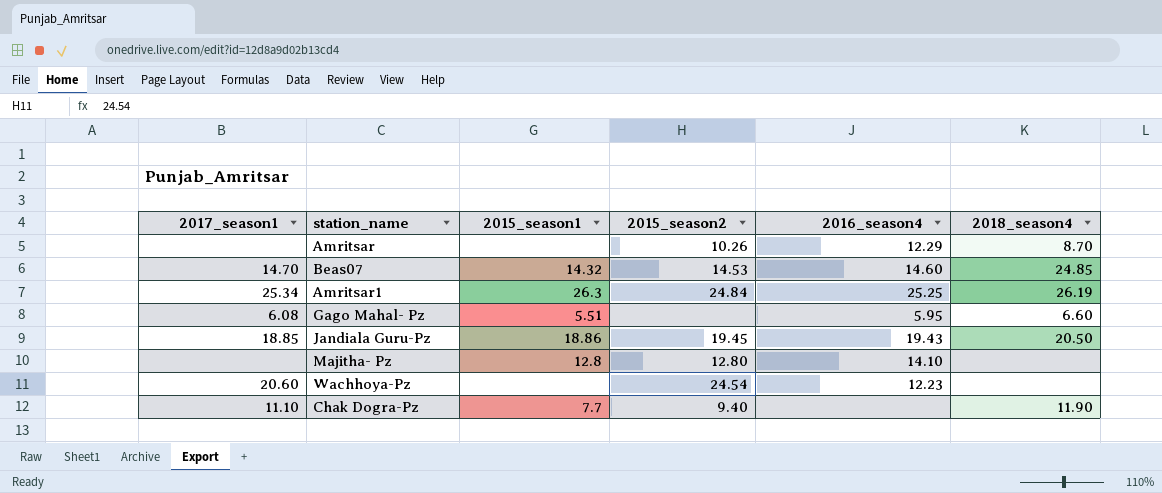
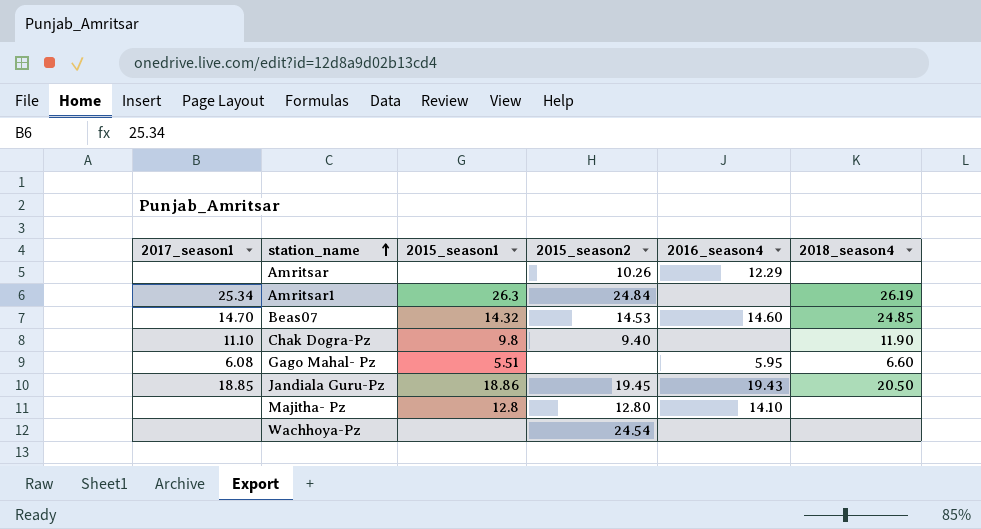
row order: none -> station_name ascending
Amritsar | 2018_season4: 8.70 -> none
Amritsar1 | 2016_season4: 25.25 -> none
Chak Dogra-Pz | 2015_season1: 7.7 -> 9.8
Wachhoya-Pz | 2017_season1: 20.60 -> none
Wachhoya-Pz | 2016_season4: 12.23 -> none

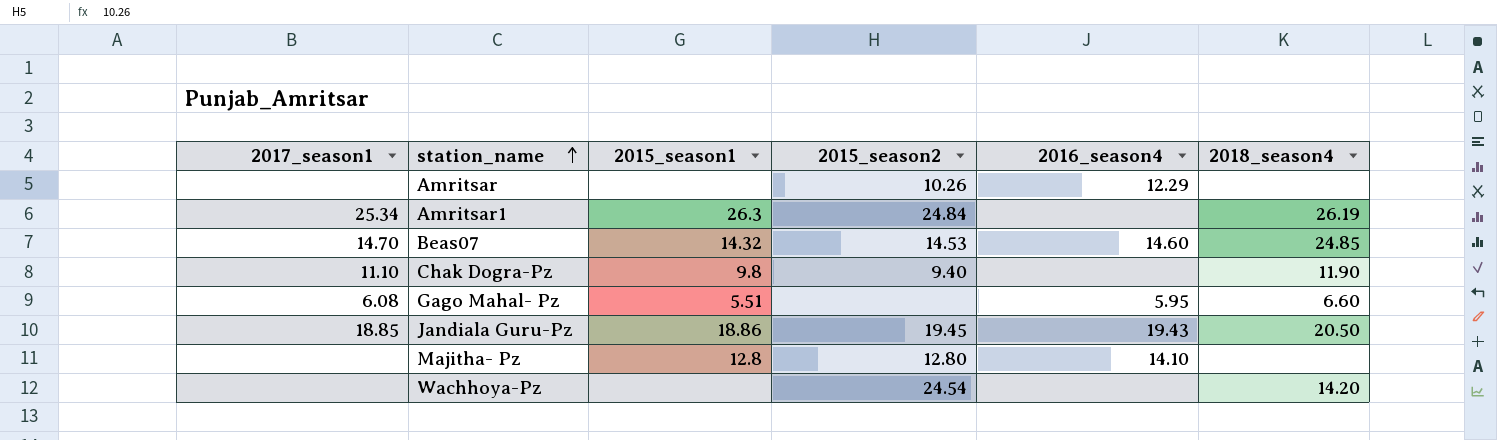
Wachhoya-Pz | 2018_season4: none -> 14.20

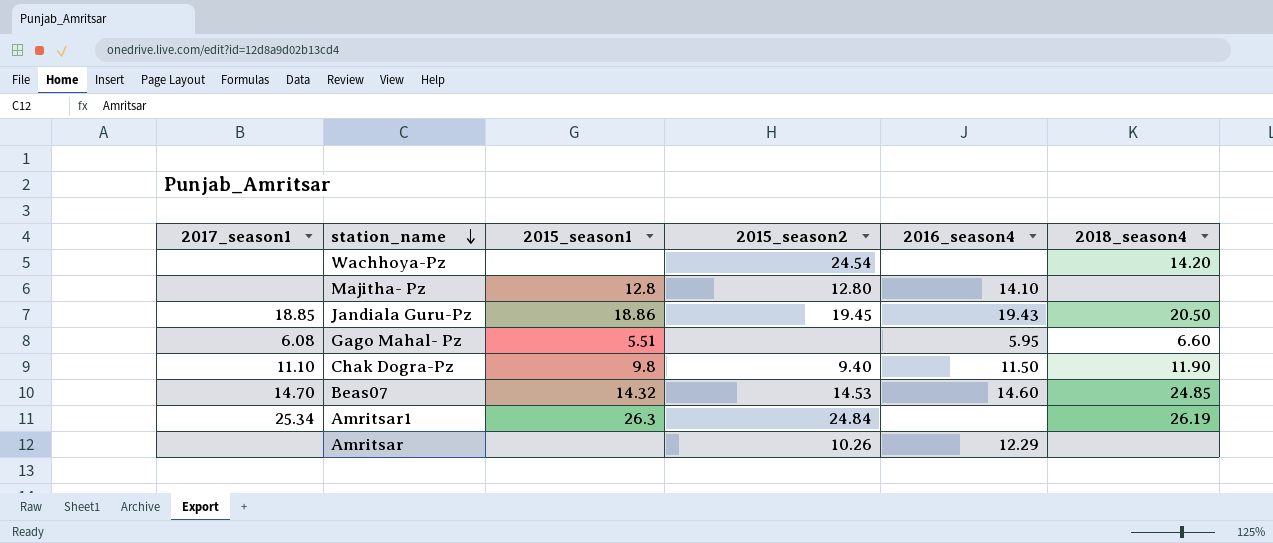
row order: station_name ascending -> station_name descending
Chak Dogra-Pz | 2016_season4: none -> 11.50

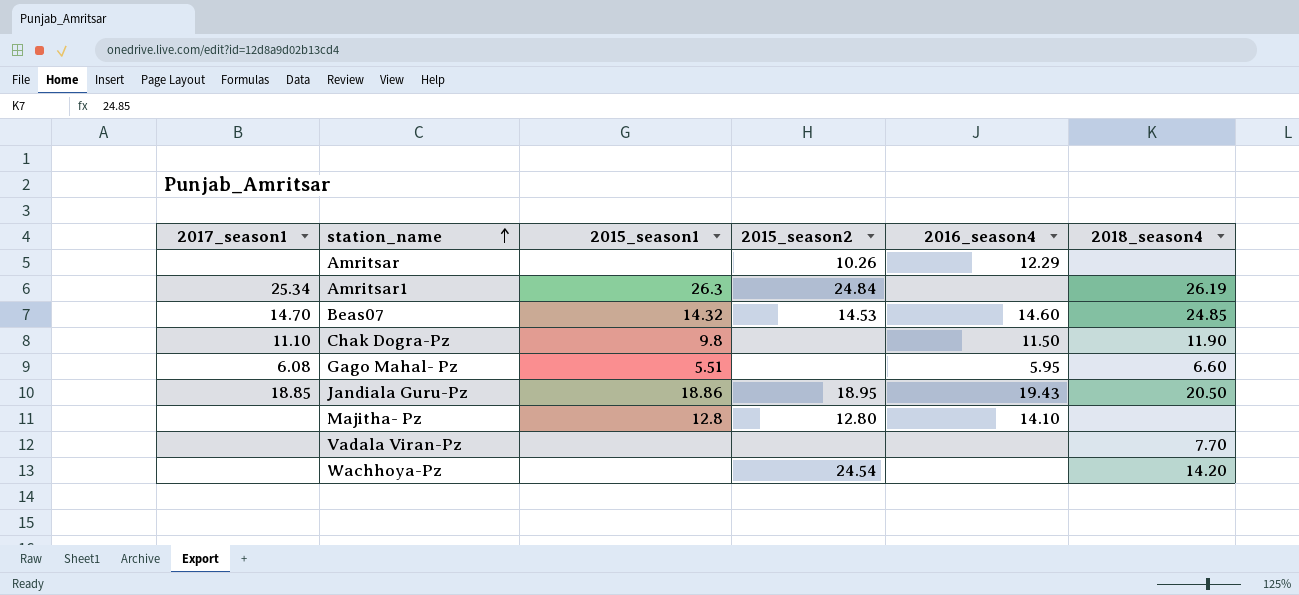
row order: station_name descending -> station_name ascending
Chak Dogra-Pz | 2015_season2: 9.40 -> none
Jandiala Guru-Pz | 2015_season2: 19.45 -> 18.95
row Vadala Viran-Pz: none -> none | none | none | none | 7.70

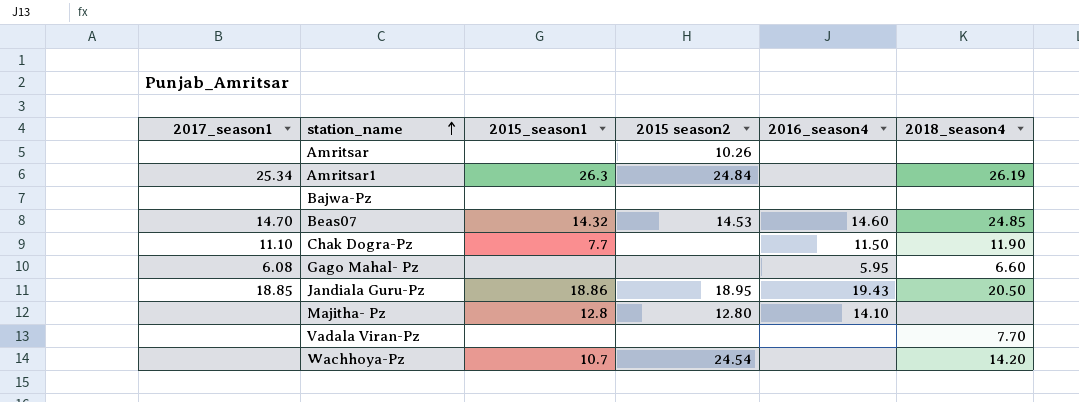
column name: 2015_season2 -> 2015 season2
Amritsar | 2016_season4: 12.29 -> none
row Bajwa-Pz: none -> none | none | none | none | none
Chak Dogra-Pz | 2015_season1: 9.8 -> 7.7
Gago Mahal- Pz | 2015_season1: 5.51 -> none
Wachhoya-Pz | 2015_season1: none -> 10.7

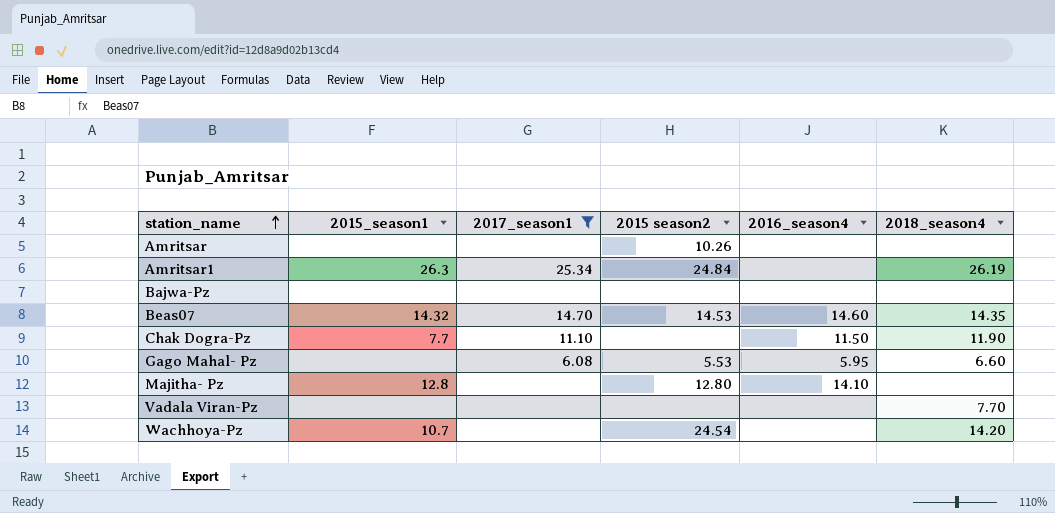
filter: none -> 2017_season1 != 18.85
column 2017_season1 | position: 1 -> 3
Beas07 | 2018_season4: 24.85 -> 14.35
Gago Mahal- Pz | 2015 season2: none -> 5.53

